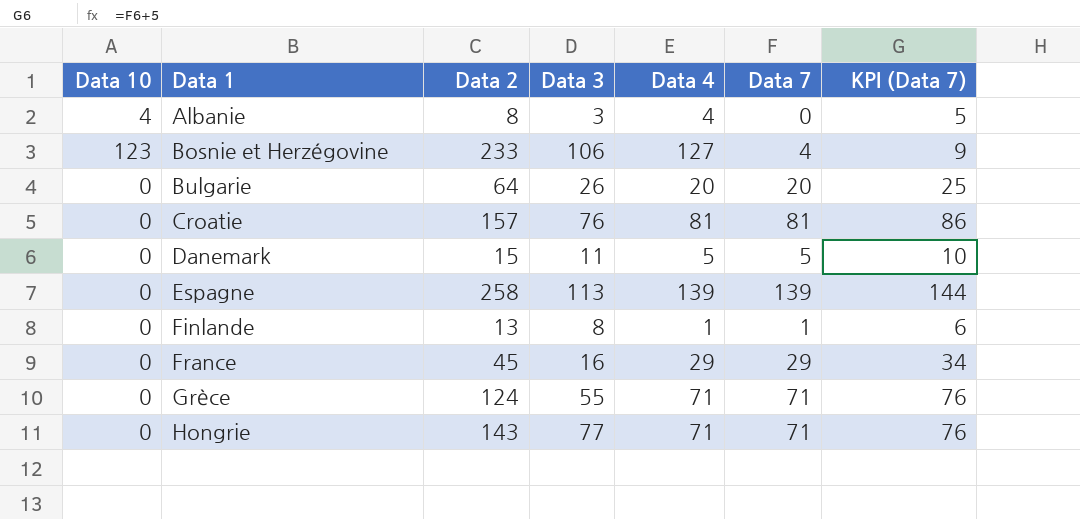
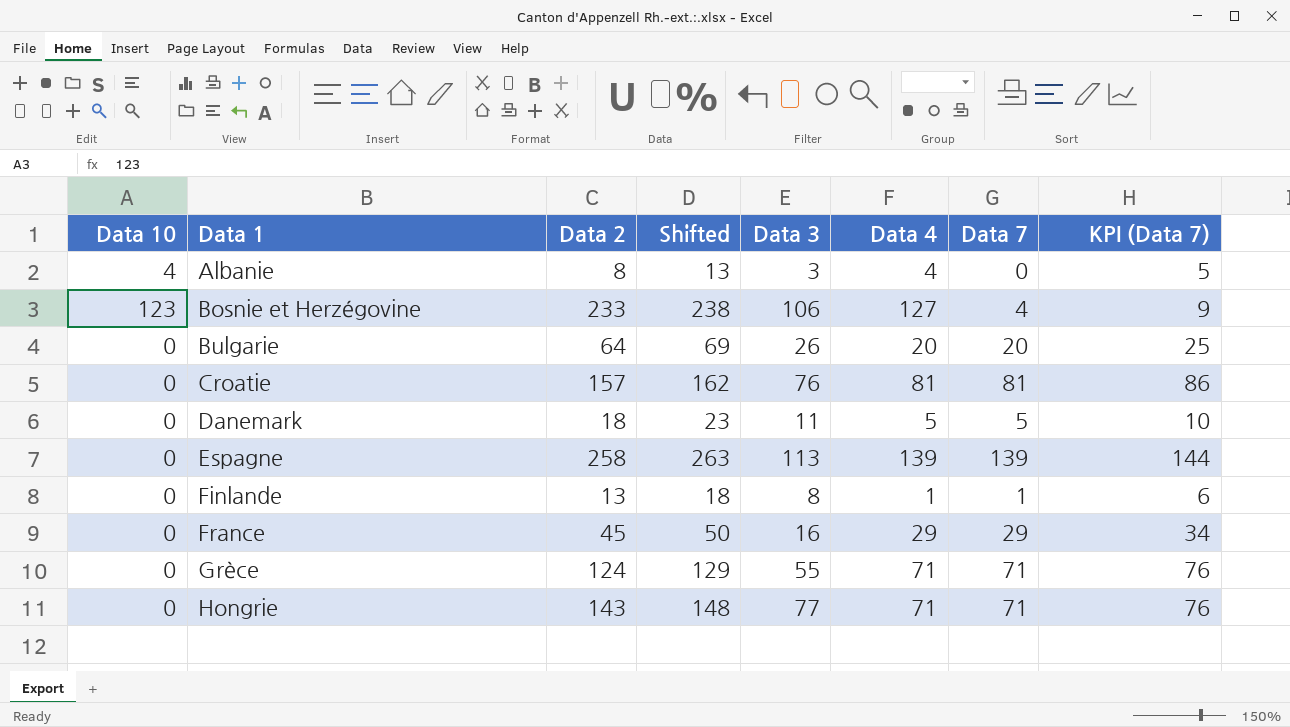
column Shifted | formula: none -> [Data 2] + 5
Danemark | Data 2: 15 -> 18

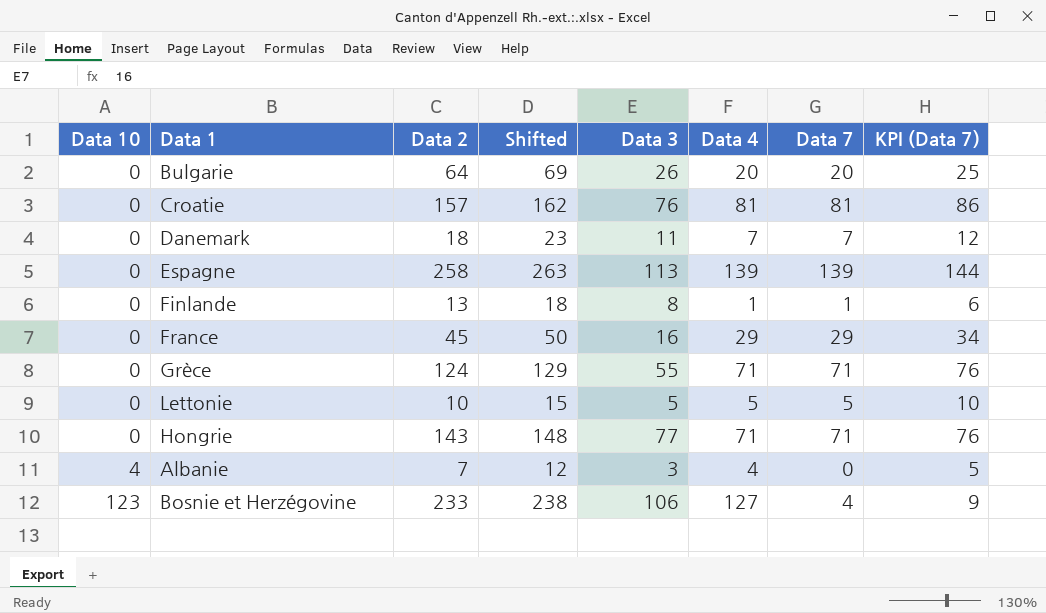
row order: Data 1 ascending -> Data 10 ascending
Danemark | Data 4: 5 -> 7
Danemark | Data 7: 5 -> 7
Danemark | KPI (Data 7): 10 -> 12
row Lettonie: none -> 0 | 10 | 15 | 5 | 5 | 5 | 10
Albanie | Data 2: 8 -> 7
Albanie | Shifted: 13 -> 12

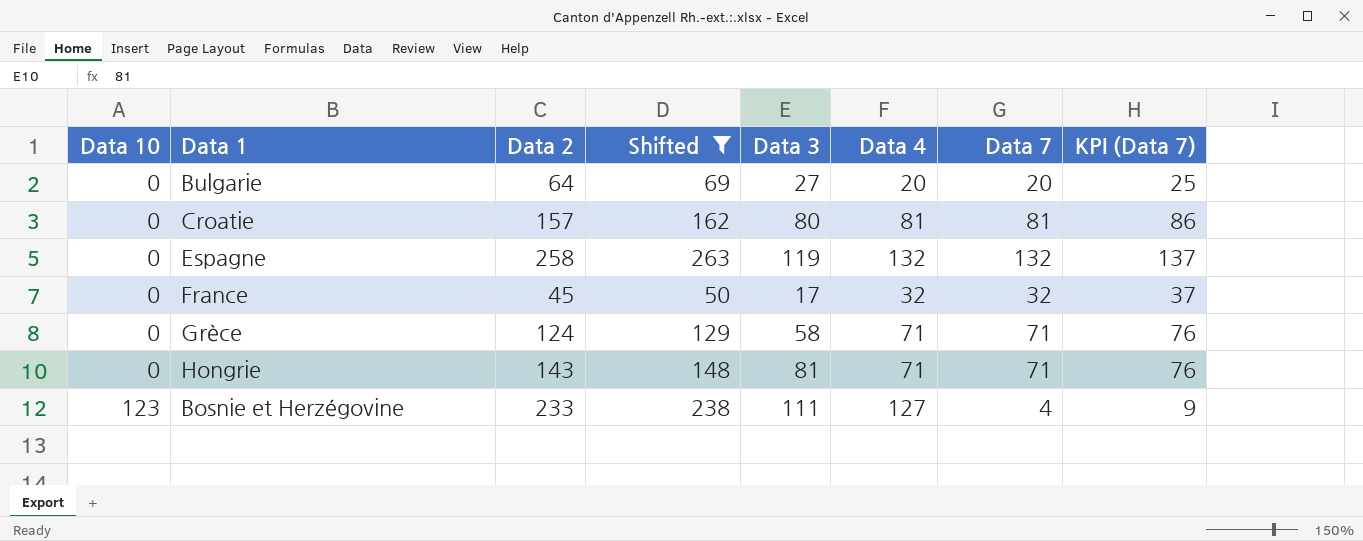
filter: none -> Shifted >= 50
Bulgarie | Data 3: 26 -> 27
Croatie | Data 3: 76 -> 80
Espagne | Data 3: 113 -> 119
Espagne | Data 4: 139 -> 132
Espagne | Data 7: 139 -> 132
Espagne | KPI (Data 7): 144 -> 137
France | Data 3: 16 -> 17
France | Data 4: 29 -> 32
France | Data 7: 29 -> 32
France | KPI (Data 7): 34 -> 37
Grèce | Data 3: 55 -> 58
Hongrie | Data 3: 77 -> 81
Bosnie et Herzégovine | Data 3: 106 -> 111

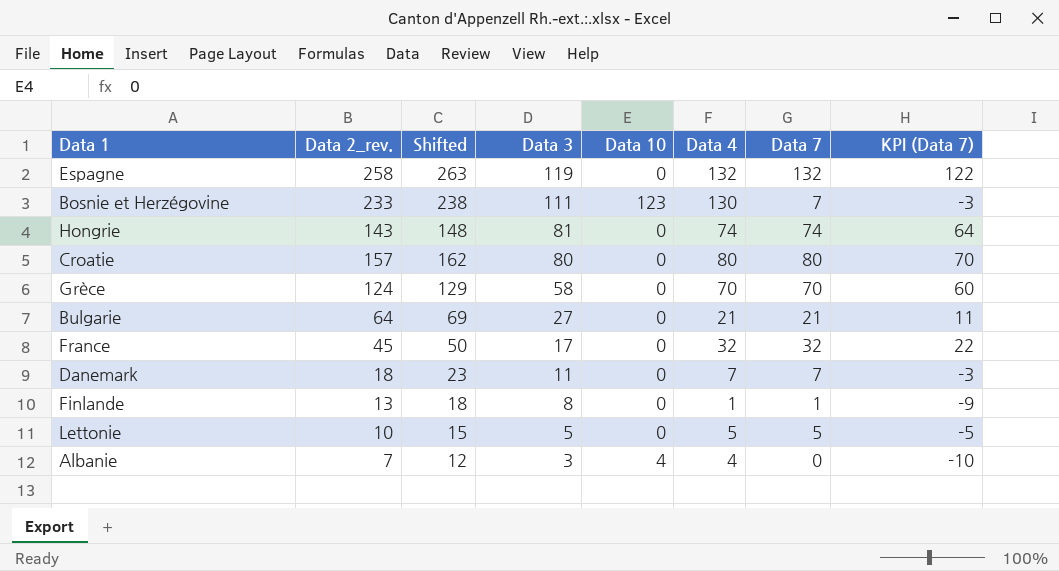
filter: Shifted >= 50 -> none
row order: Data 10 ascending -> Data 3 descending
column name: Data 2 -> Data 2_rev.
column Data 10 | position: 1 -> 5
column KPI (Data 7) | formula: [Data 7] + 5 -> [Data 7] - 10
Bosnie et Herzégovine | Data 4: 127 -> 130
Bosnie et Herzégovine | Data 7: 4 -> 7
Hongrie | Data 4: 71 -> 74
Hongrie | Data 7: 71 -> 74
Croatie | Data 4: 81 -> 80
Croatie | Data 7: 81 -> 80
Grèce | Data 4: 71 -> 70
Grèce | Data 7: 71 -> 70
Bulgarie | Data 4: 20 -> 21
Bulgarie | Data 7: 20 -> 21

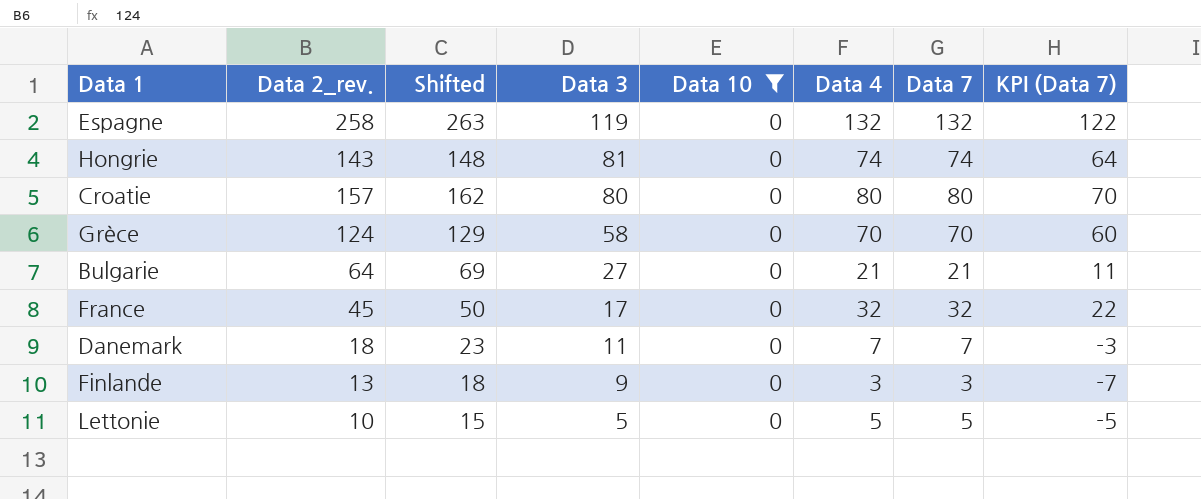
filter: none -> Data 10 = 0
Finlande | Data 3: 8 -> 9
Finlande | Data 4: 1 -> 3
Finlande | Data 7: 1 -> 3
Finlande | KPI (Data 7): -9 -> -7

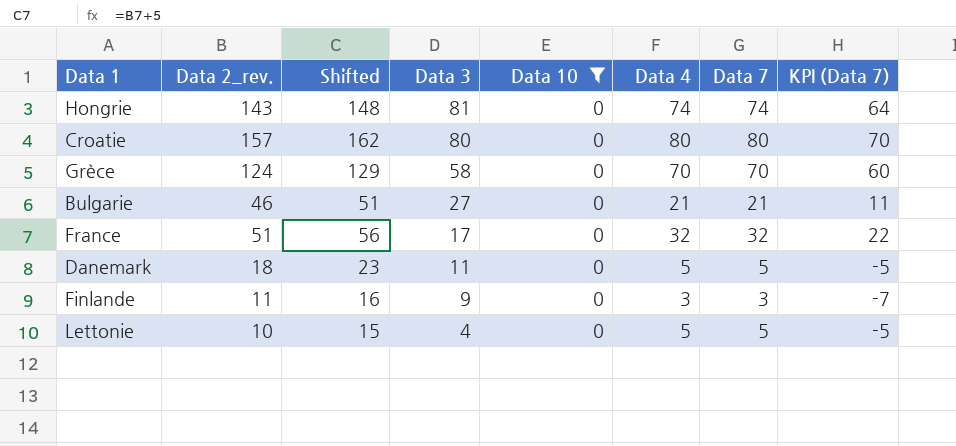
row Espagne: 258 | 263 | 119 | 0 | 132 | 132 | 122 -> none
Bulgarie | Data 2_rev.: 64 -> 46
Bulgarie | Shifted: 69 -> 51
France | Data 2_rev.: 45 -> 51
France | Shifted: 50 -> 56
Danemark | Data 4: 7 -> 5
Danemark | Data 7: 7 -> 5
Danemark | KPI (Data 7): -3 -> -5
Finlande | Data 2_rev.: 13 -> 11
Finlande | Shifted: 18 -> 16
Lettonie | Data 3: 5 -> 4

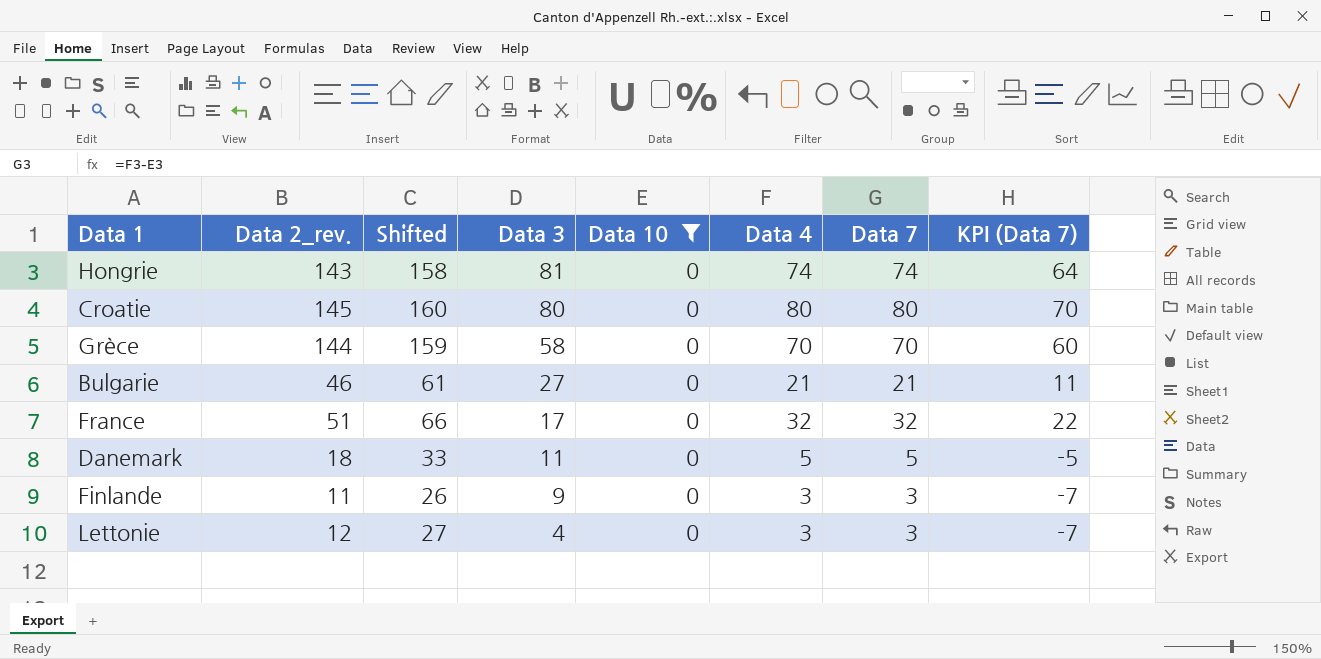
column Shifted | formula: [Data 2_rev.] + 5 -> [Data 2_rev.] + 15
Croatie | Data 2_rev.: 157 -> 145
Grèce | Data 2_rev.: 124 -> 144
Lettonie | Data 2_rev.: 10 -> 12
Lettonie | Data 4: 5 -> 3
Lettonie | Data 7: 5 -> 3
Lettonie | KPI (Data 7): -5 -> -7

